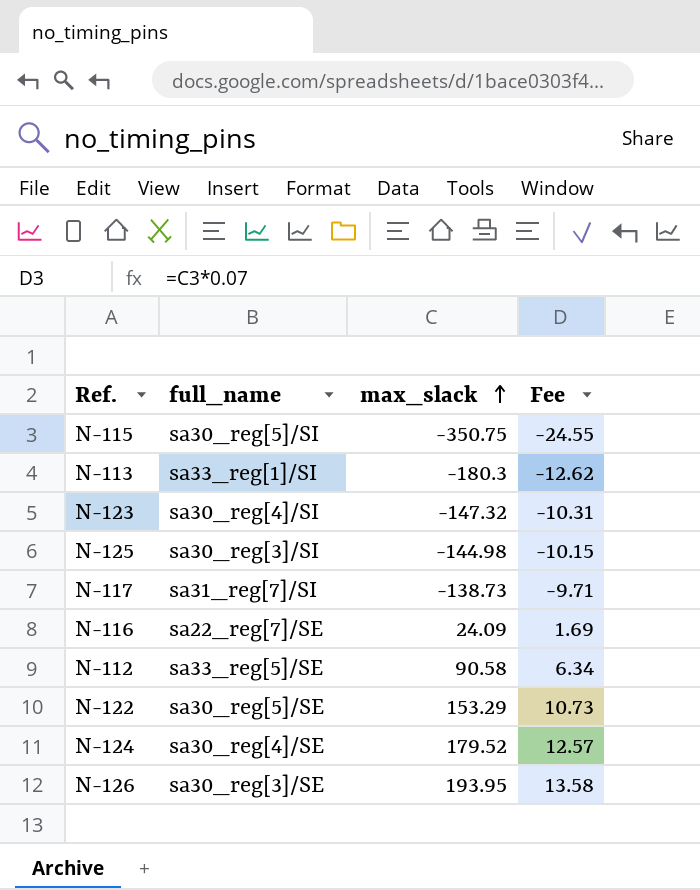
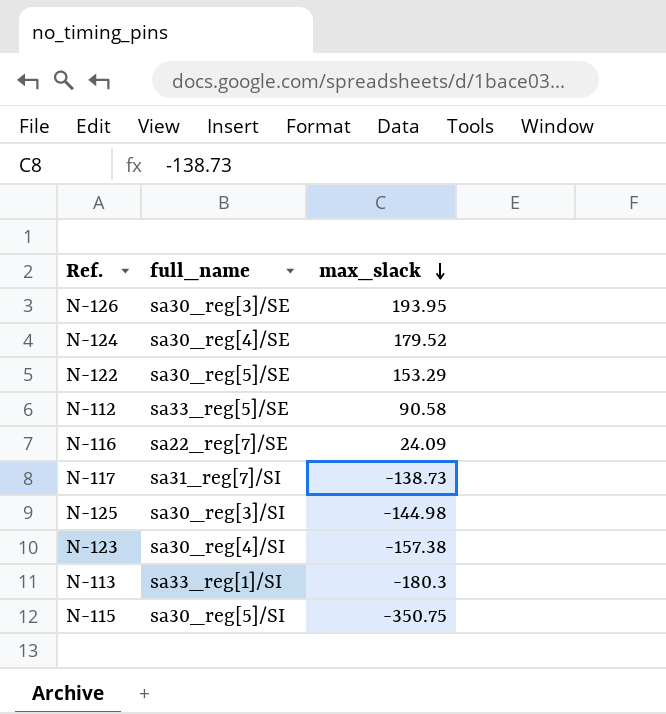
row order: max_slack ascending -> max_slack descending
column Fee | formula: [max_slack] * 0.07 -> none
N-123 | max_slack: -147.32 -> -157.38

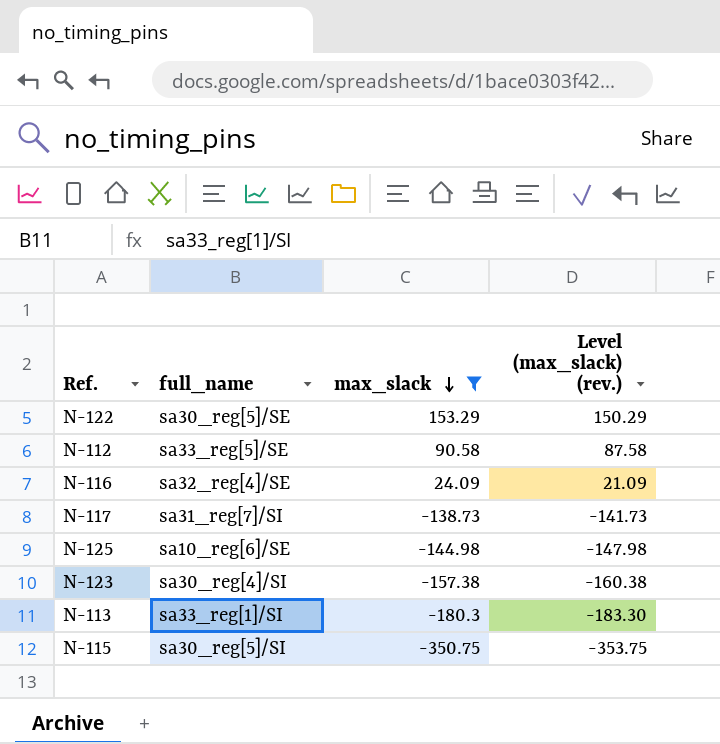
filter: none -> max_slack <= 153.29
column Level (max_slack) (rev.) | formula: none -> [max_slack] - 3
N-116 | full_name: sa22_reg[7]/SE -> sa32_reg[4]/SE
N-125 | full_name: sa30_reg[3]/SI -> sa10_reg[6]/SE

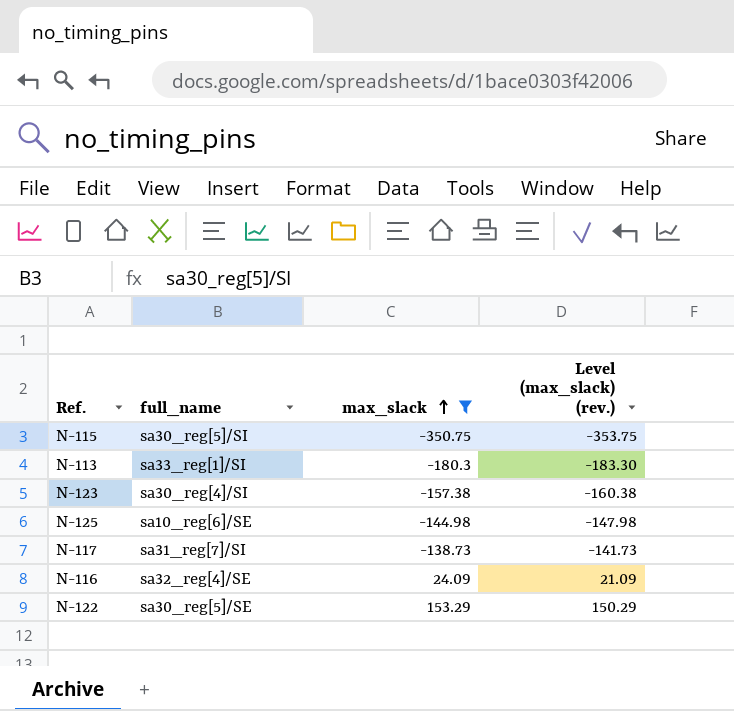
row order: max_slack descending -> max_slack ascending
row N-112: sa33_reg[5]/SE | 90.58 | 87.58 -> none

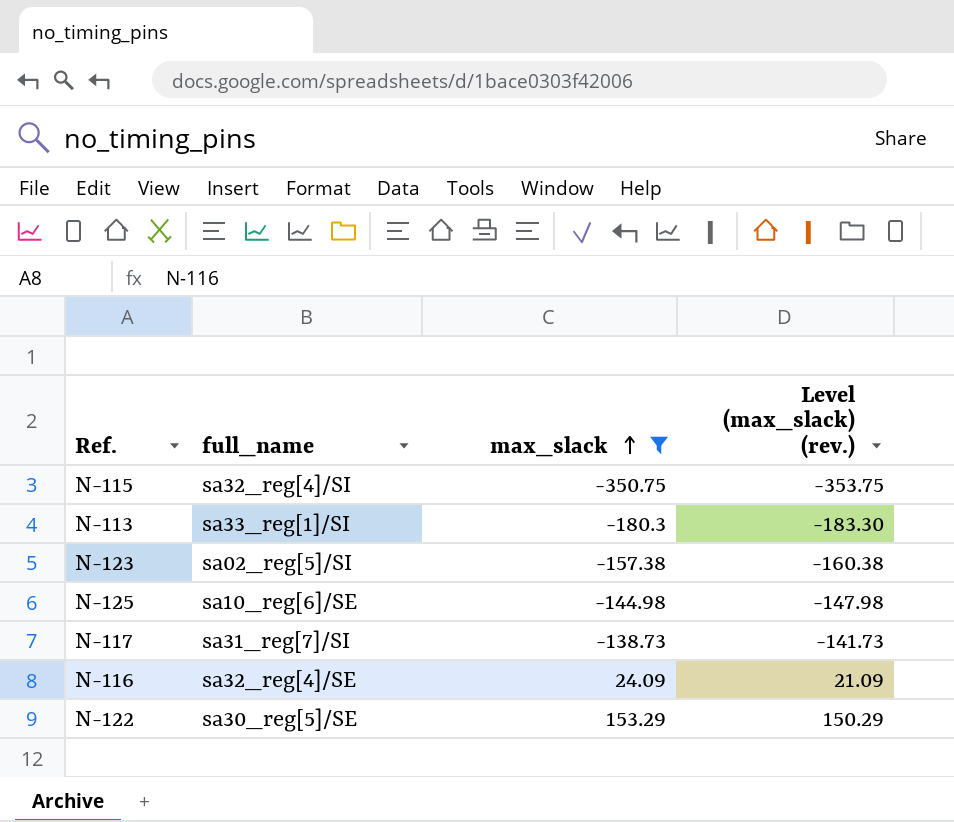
N-115 | full_name: sa30_reg[5]/SI -> sa32_reg[4]/SI
N-123 | full_name: sa30_reg[4]/SI -> sa02_reg[5]/SI

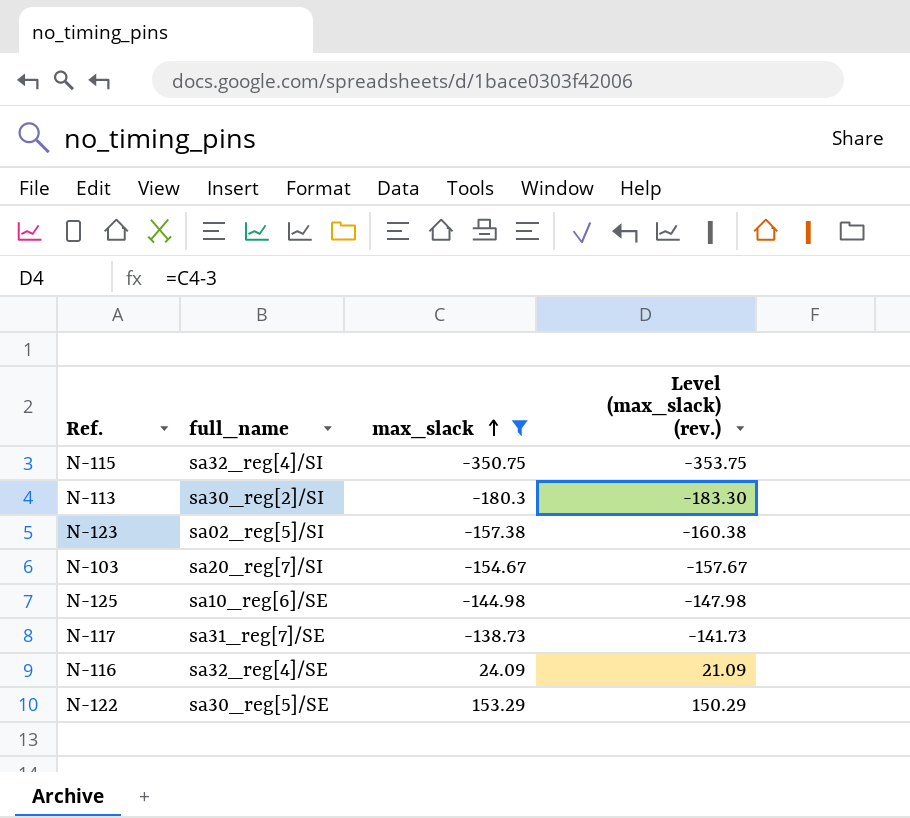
N-113 | full_name: sa33_reg[1]/SI -> sa30_reg[2]/SI
row N-103: none -> sa20_reg[7]/SI | -154.67 | -157.67
N-117 | full_name: sa31_reg[7]/SI -> sa31_reg[7]/SE

